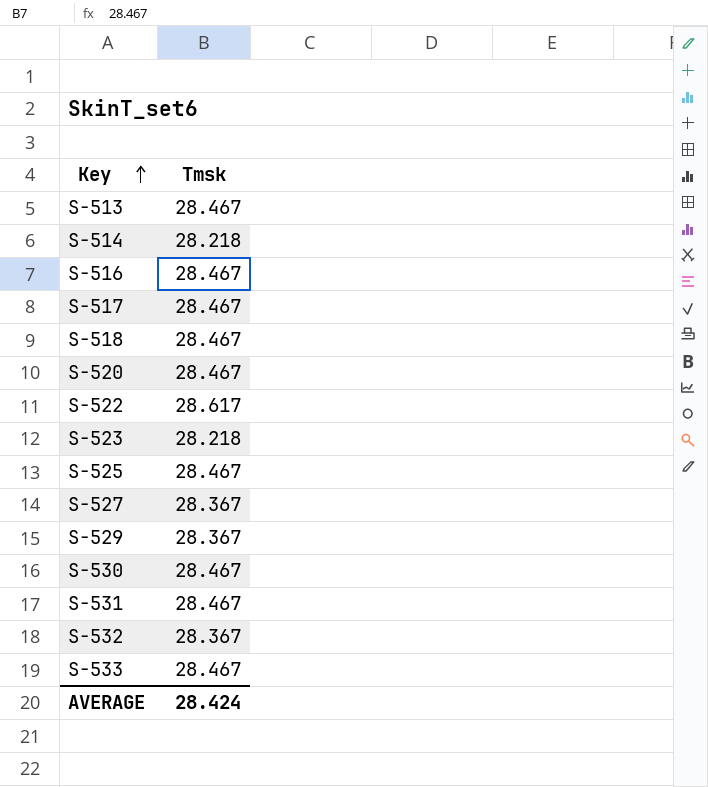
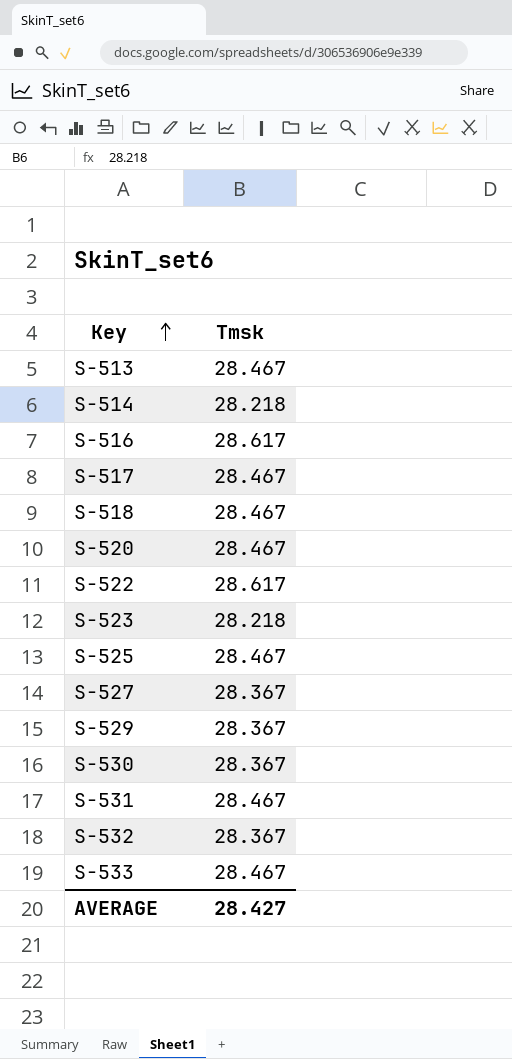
S-516 | Tmsk: 28.467 -> 28.617
S-530 | Tmsk: 28.467 -> 28.367
AVERAGE | Tmsk: 28.424 -> 28.427

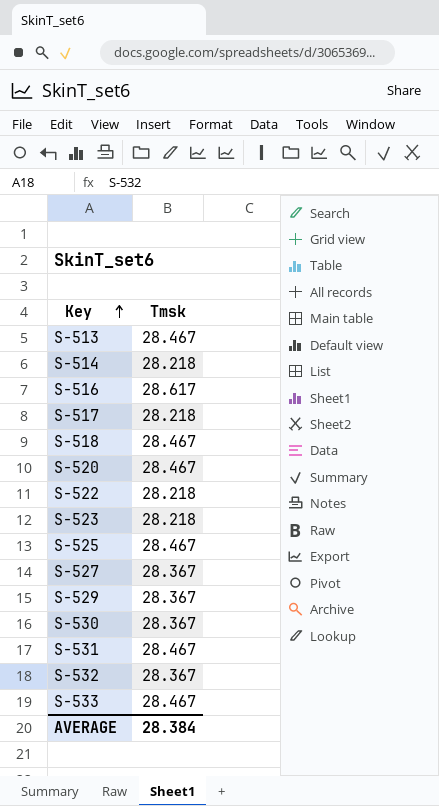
S-517 | Tmsk: 28.467 -> 28.218
S-522 | Tmsk: 28.617 -> 28.218
AVERAGE | Tmsk: 28.427 -> 28.384

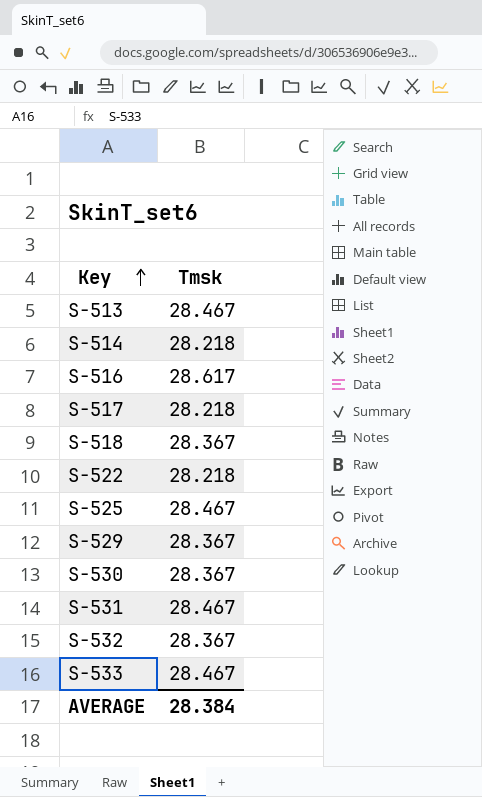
row S-520: 28.467 -> none
row S-523: 28.218 -> none
row S-527: 28.367 -> none
S-518 | Tmsk: 28.467 -> 28.367

